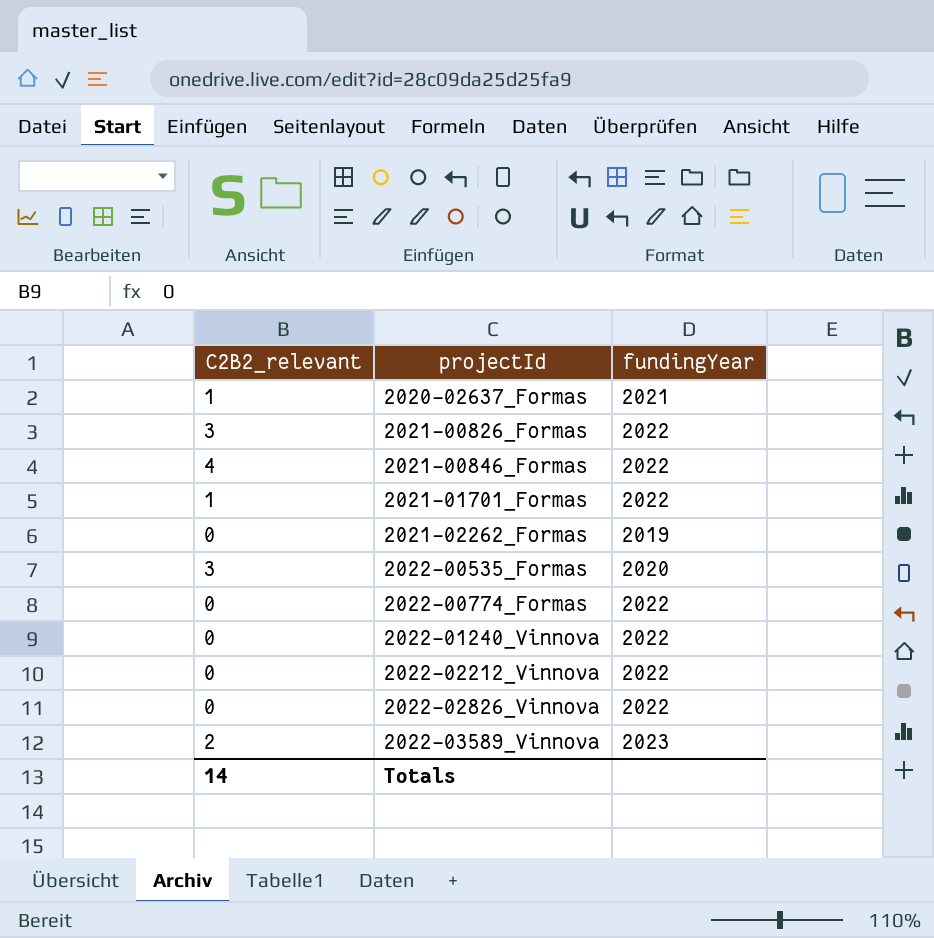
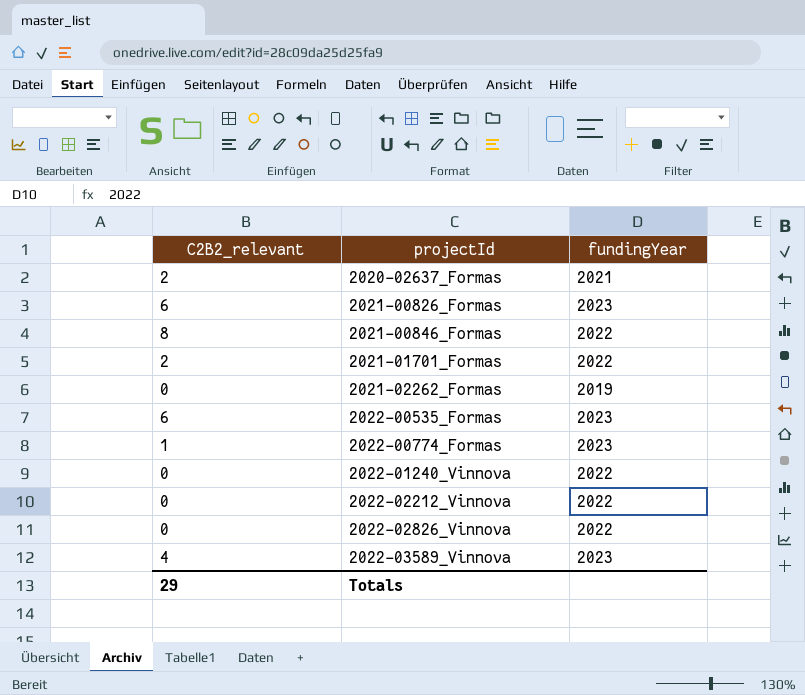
2020-02637_Formas | C2B2_relevant: 1 -> 2
2021-00826_Formas | C2B2_relevant: 3 -> 6
2021-00826_Formas | fundingYear: 2022 -> 2023
2021-00846_Formas | C2B2_relevant: 4 -> 8
2021-01701_Formas | C2B2_relevant: 1 -> 2
2022-00535_Formas | C2B2_relevant: 3 -> 6
2022-00535_Formas | fundingYear: 2020 -> 2023
2022-00774_Formas | C2B2_relevant: 0 -> 1
2022-00774_Formas | fundingYear: 2022 -> 2023
2022-03589_Vinnova | C2B2_relevant: 2 -> 4
Totals | C2B2_relevant: 14 -> 29

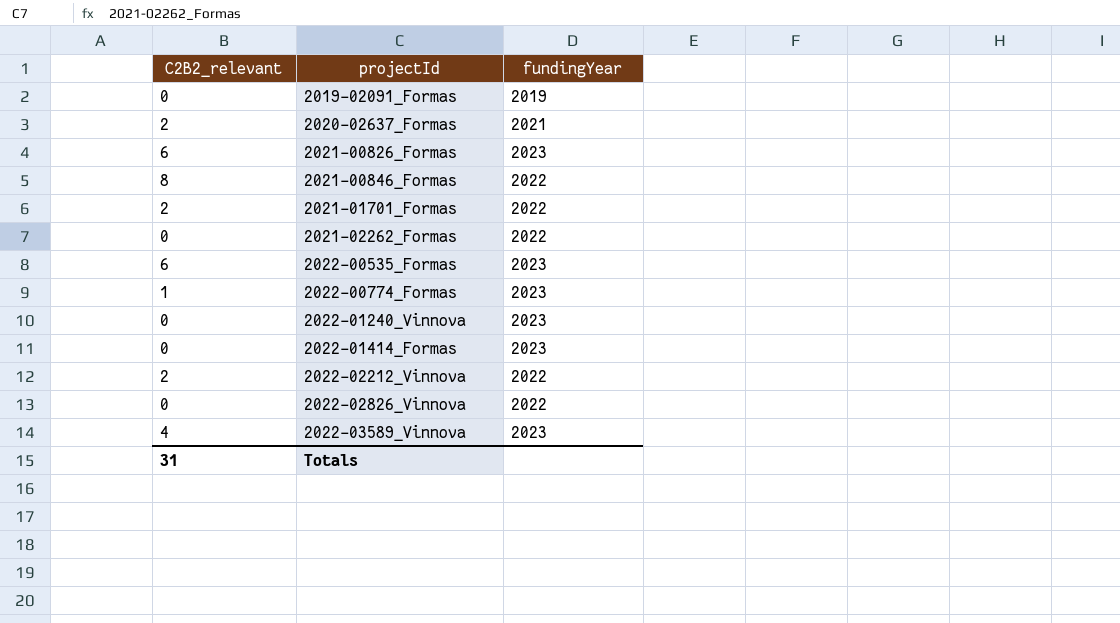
row 2019-02091_Formas: none -> 0 | 2019
2021-02262_Formas | fundingYear: 2019 -> 2022
2022-01240_Vinnova | fundingYear: 2022 -> 2023
row 2022-01414_Formas: none -> 0 | 2023
2022-02212_Vinnova | C2B2_relevant: 0 -> 2
Totals | C2B2_relevant: 29 -> 31

